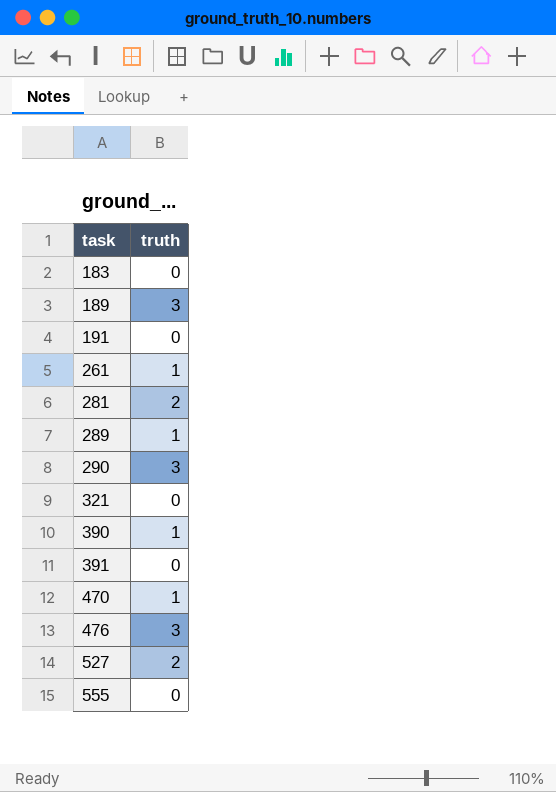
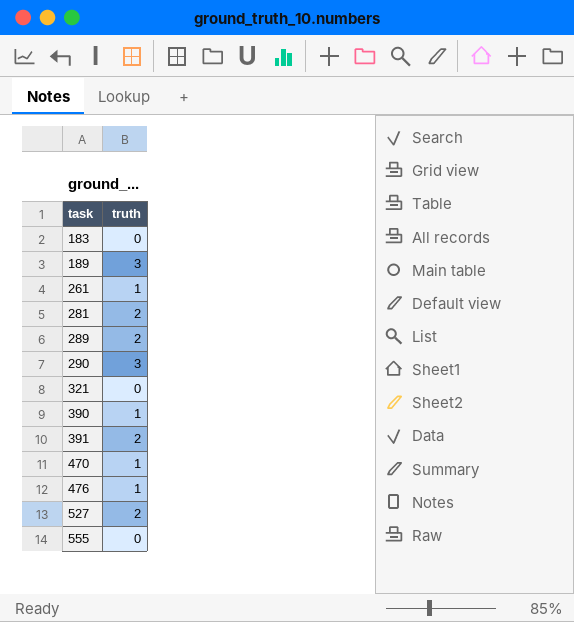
row 191: 0 -> none
289 | truth: 1 -> 2
391 | truth: 0 -> 2
476 | truth: 3 -> 1

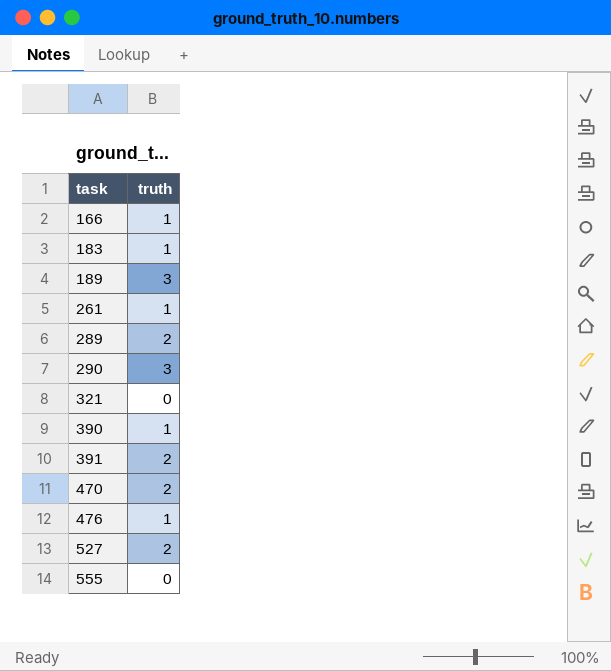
row 281: 2 -> none
row 166: none -> 1
183 | truth: 0 -> 1
470 | truth: 1 -> 2

